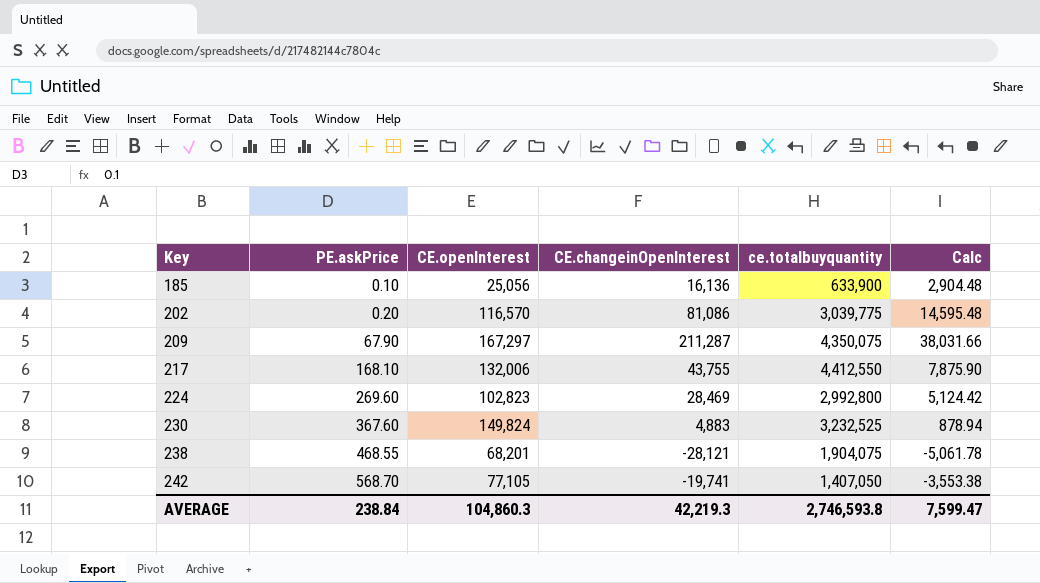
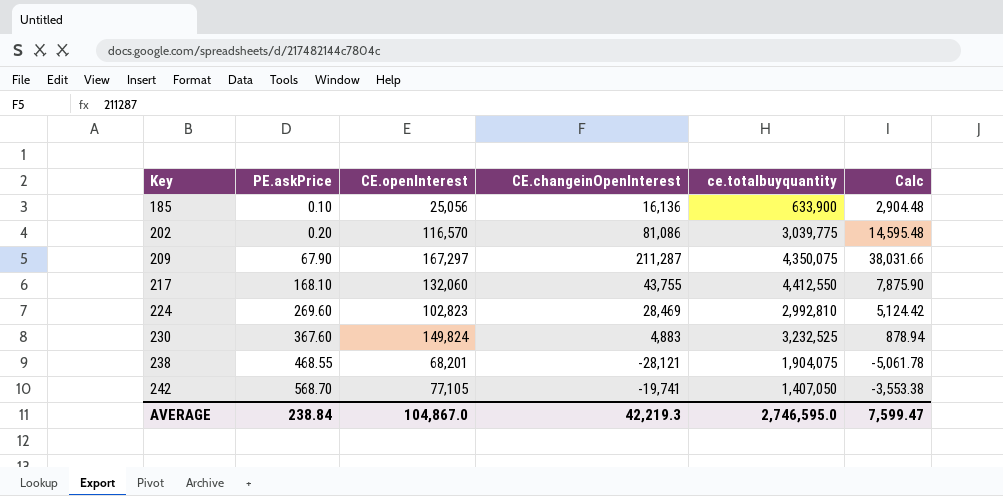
217 | CE.openInterest: 132,006 -> 132,060
224 | ce.totalbuyquantity: 2,992,800 -> 2,992,810
AVERAGE | CE.openInterest: 104,860.3 -> 104,867.0
AVERAGE | ce.totalbuyquantity: 2,746,593.8 -> 2,746,595.0

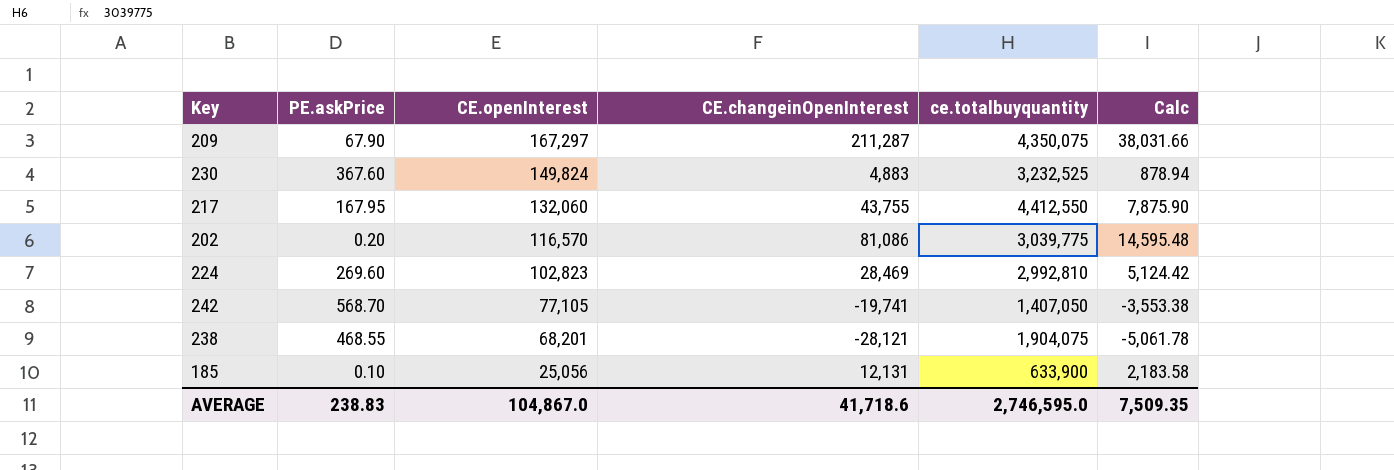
row order: Key ascending -> CE.openInterest descending
217 | PE.askPrice: 168.10 -> 167.95
185 | CE.changeinOpenInterest: 16,136 -> 12,131
185 | Calc: 2,904.48 -> 2,183.58
AVERAGE | PE.askPrice: 238.84 -> 238.83
AVERAGE | CE.changeinOpenInterest: 42,219.3 -> 41,718.6
AVERAGE | Calc: 7,599.47 -> 7,509.35

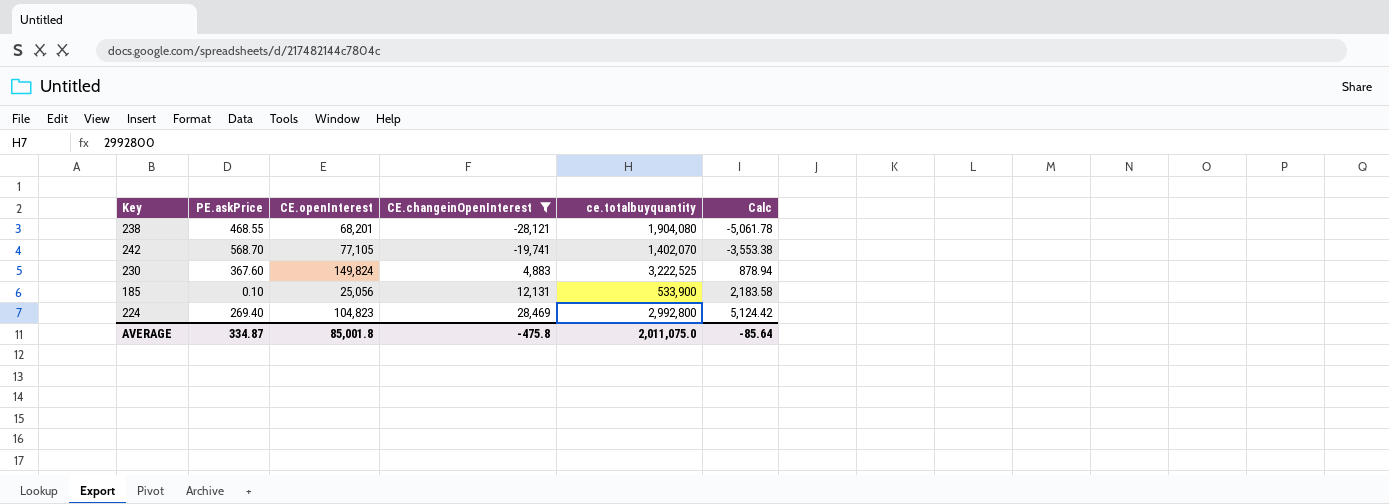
filter: none -> CE.changeinOpenInterest <= 28,469
row order: CE.openInterest descending -> CE.changeinOpenInterest ascending
238 | ce.totalbuyquantity: 1,904,075 -> 1,904,080
242 | ce.totalbuyquantity: 1,407,050 -> 1,402,070
230 | ce.totalbuyquantity: 3,232,525 -> 3,222,525
185 | ce.totalbuyquantity: 633,900 -> 533,900
224 | PE.askPrice: 269.60 -> 269.40
224 | CE.openInterest: 102,823 -> 104,823
224 | ce.totalbuyquantity: 2,992,810 -> 2,992,800
AVERAGE | PE.askPrice: 238.83 -> 334.87
AVERAGE | CE.openInterest: 104,867.0 -> 85,001.8
AVERAGE | CE.changeinOpenInterest: 41,718.6 -> -475.8
AVERAGE | ce.totalbuyquantity: 2,746,595.0 -> 2,011,075.0
AVERAGE | Calc: 7,509.35 -> -85.64

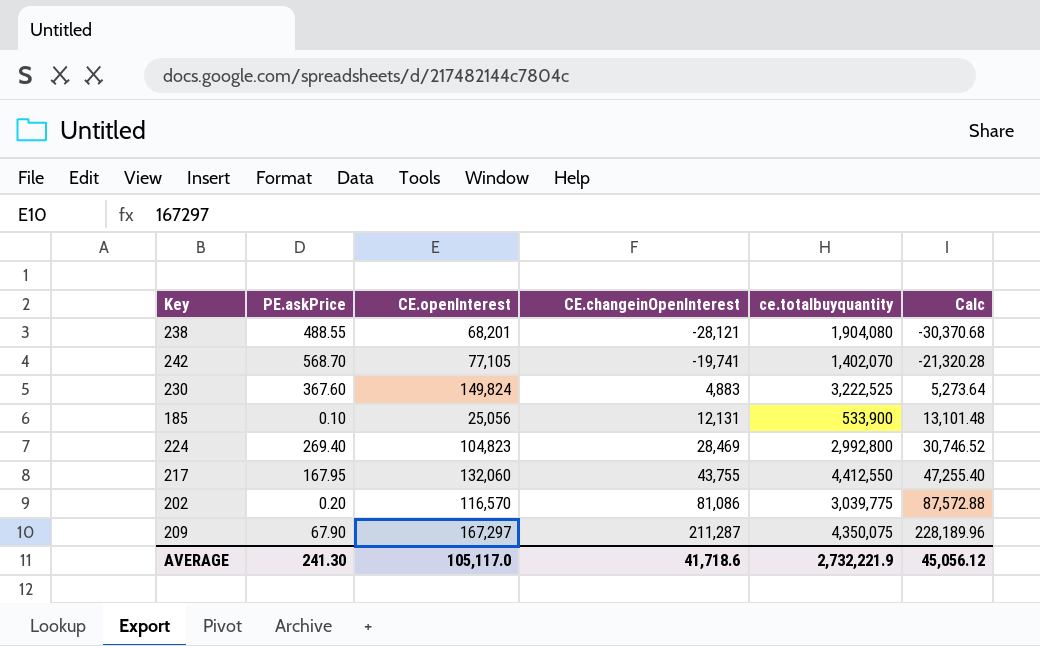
filter: CE.changeinOpenInterest <= 28,469 -> none
column Calc | formula: [CE.changeinOpenInterest] * 0.18 -> [CE.changeinOpenInterest] * 1.08
238 | PE.askPrice: 468.55 -> 488.55
AVERAGE | PE.askPrice: 334.87 -> 241.30
AVERAGE | CE.openInterest: 85,001.8 -> 105,117.0
AVERAGE | CE.changeinOpenInterest: -475.8 -> 41,718.6
AVERAGE | ce.totalbuyquantity: 2,011,075.0 -> 2,732,221.9
AVERAGE | Calc: -85.64 -> 45,056.12

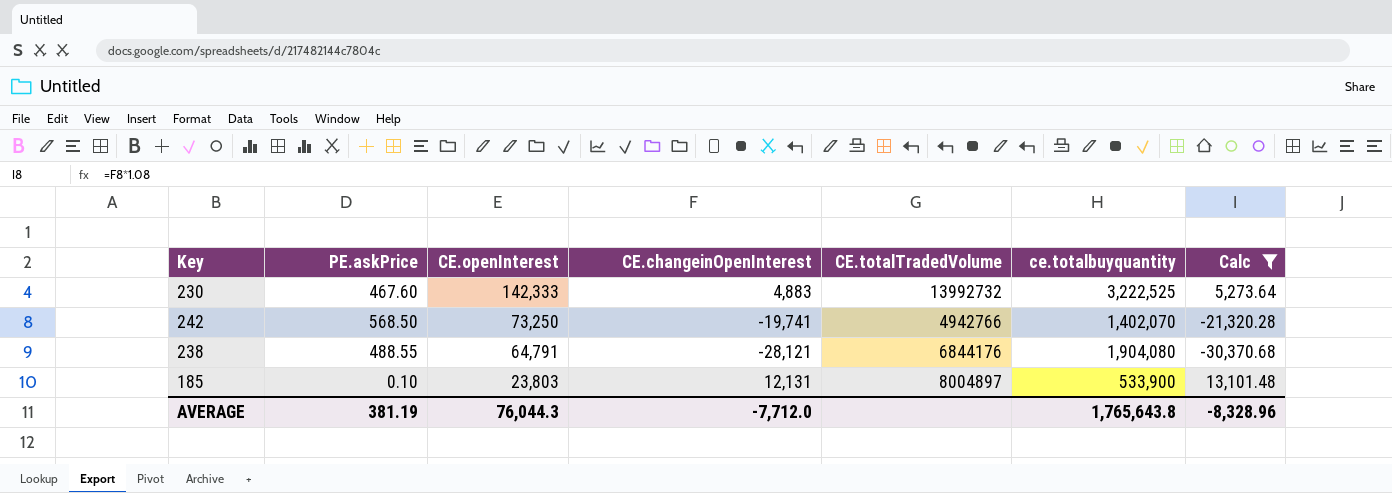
filter: none -> Calc <= 13,101.48
row order: CE.changeinOpenInterest ascending -> CE.openInterest descending
column CE.totalTradedVolume | position: none -> 5
230 | PE.askPrice: 367.60 -> 467.60
230 | CE.openInterest: 149,824 -> 142,333
242 | PE.askPrice: 568.70 -> 568.50
242 | CE.openInterest: 77,105 -> 73,250
238 | CE.openInterest: 68,201 -> 64,791
185 | CE.openInterest: 25,056 -> 23,803
AVERAGE | PE.askPrice: 241.30 -> 381.19
AVERAGE | CE.openInterest: 105,117.0 -> 76,044.3
AVERAGE | CE.changeinOpenInterest: 41,718.6 -> -7,712.0
AVERAGE | ce.totalbuyquantity: 2,732,221.9 -> 1,765,643.8
AVERAGE | Calc: 45,056.12 -> -8,328.96

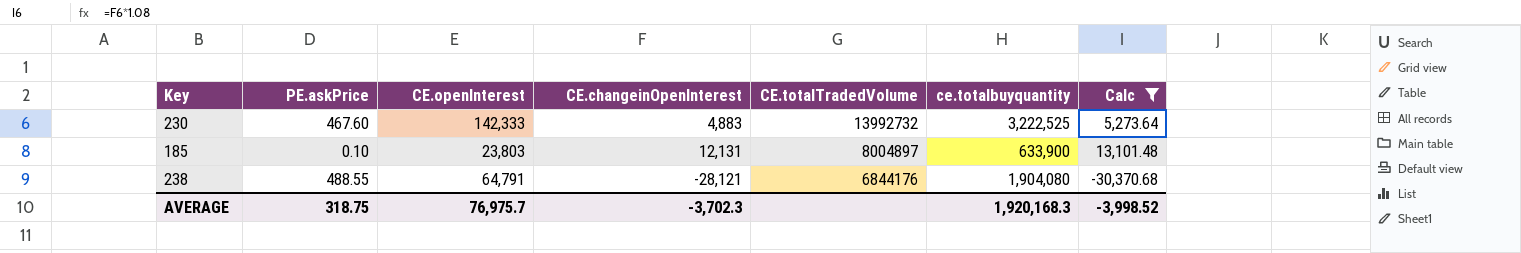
row order: CE.openInterest descending -> CE.totalTradedVolume descending
row 242: 568.50 | 73,250 | -19,741 | 4942766 | 1,402,070 | -21,320.28 -> none
185 | ce.totalbuyquantity: 533,900 -> 633,900
AVERAGE | PE.askPrice: 381.19 -> 318.75
AVERAGE | CE.openInterest: 76,044.3 -> 76,975.7
AVERAGE | CE.changeinOpenInterest: -7,712.0 -> -3,702.3
AVERAGE | ce.totalbuyquantity: 1,765,643.8 -> 1,920,168.3
AVERAGE | Calc: -8,328.96 -> -3,998.52

